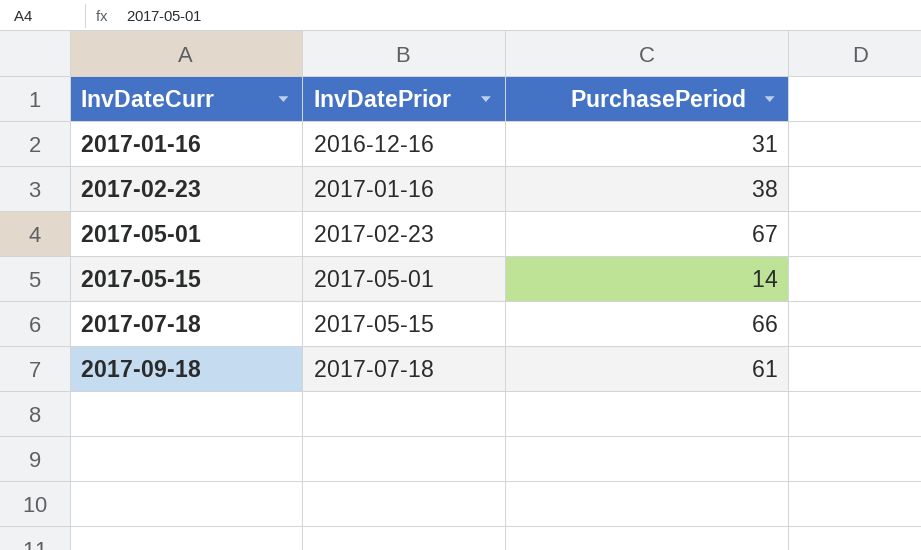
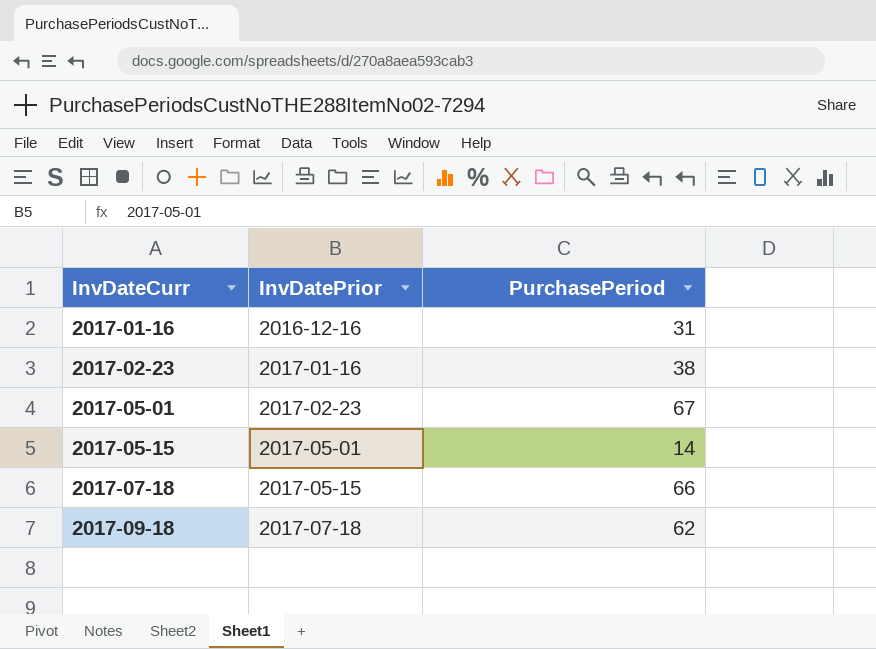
2017-09-18 | PurchasePeriod: 61 -> 62

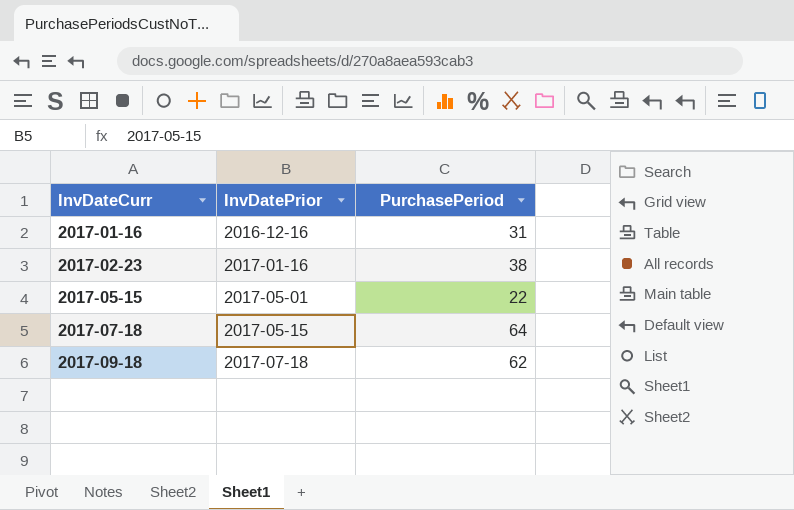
row 2017-05-01: 2017-02-23 | 67 -> none
2017-05-15 | PurchasePeriod: 14 -> 22
2017-07-18 | PurchasePeriod: 66 -> 64

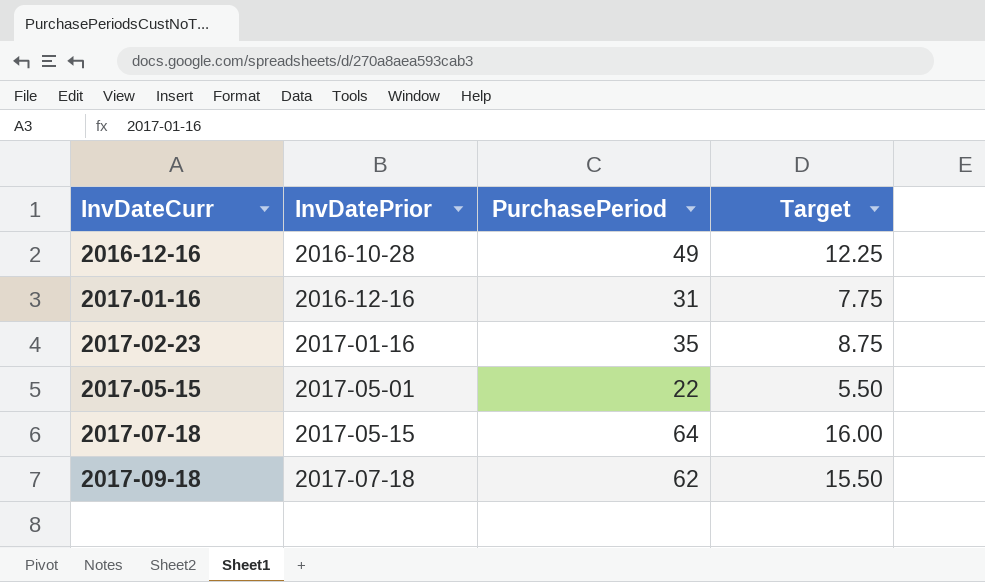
column Target | formula: none -> [PurchasePeriod] * 0.25
row 2016-12-16: none -> 2016-10-28 | 49 | 12.25
2017-02-23 | PurchasePeriod: 38 -> 35

